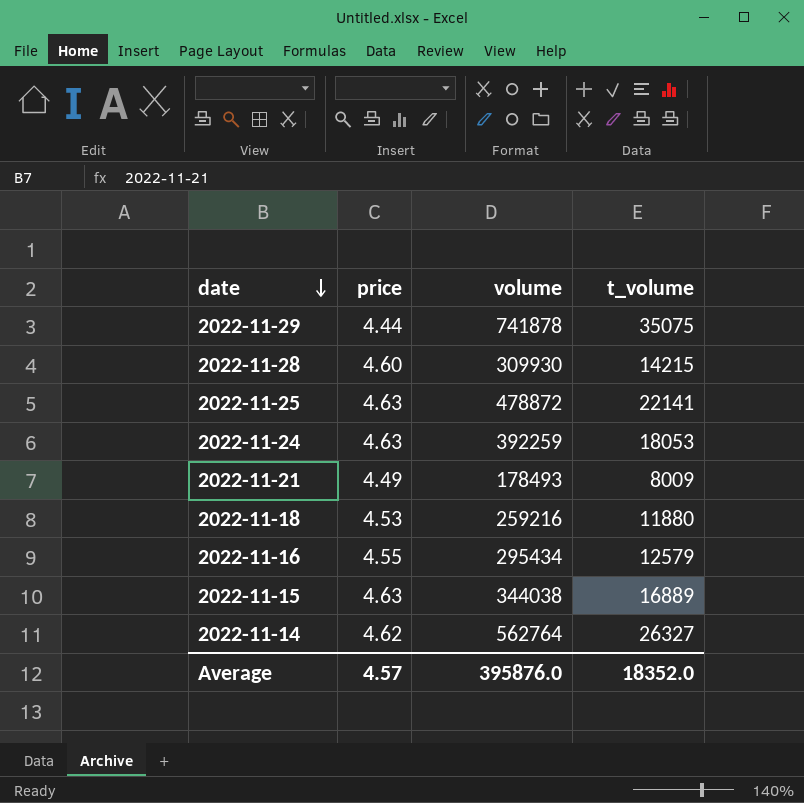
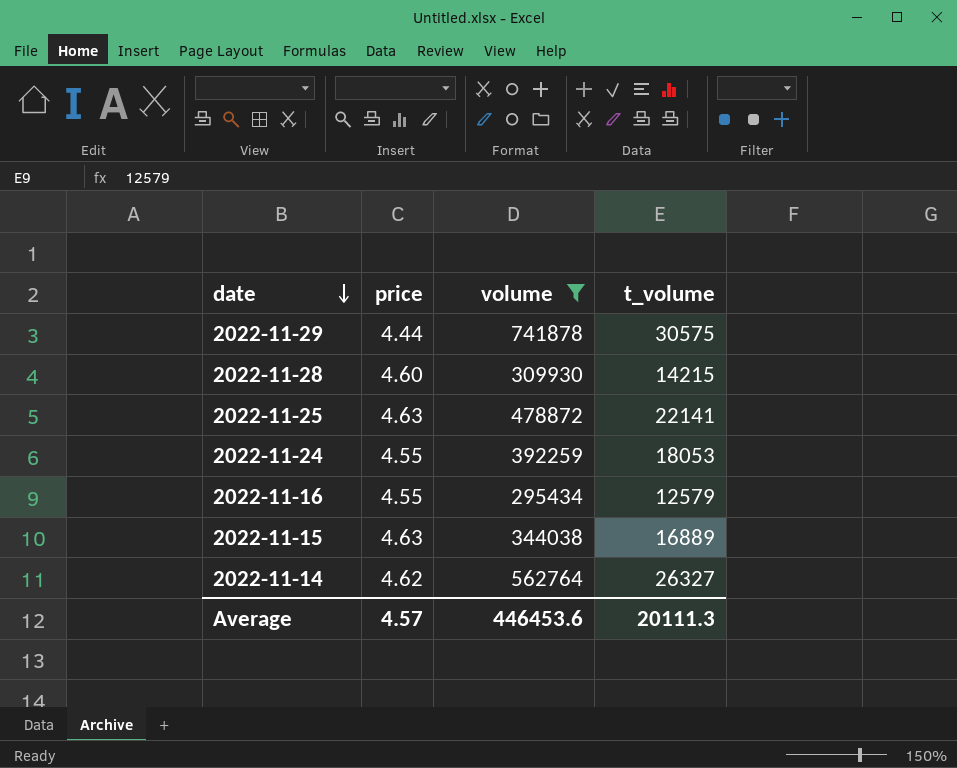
filter: none -> volume >= 295434
2022-11-29 | t_volume: 35075 -> 30575
2022-11-24 | price: 4.63 -> 4.55
Average | volume: 395876.0 -> 446453.6
Average | t_volume: 18352.0 -> 20111.3

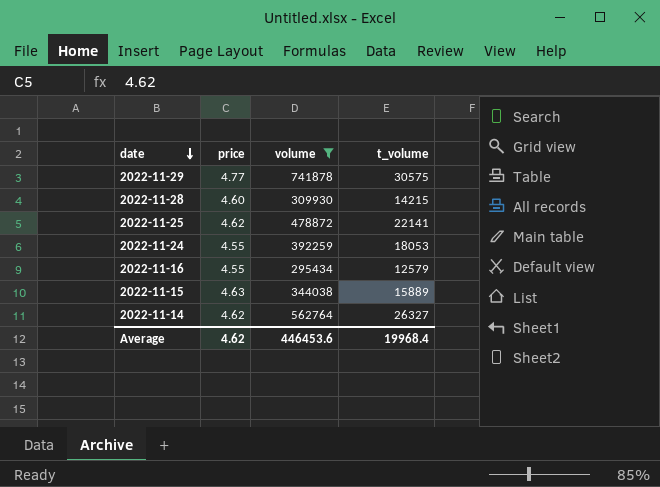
2022-11-29 | price: 4.44 -> 4.77
2022-11-25 | price: 4.63 -> 4.62
2022-11-15 | t_volume: 16889 -> 15889
Average | price: 4.57 -> 4.62
Average | t_volume: 20111.3 -> 19968.4

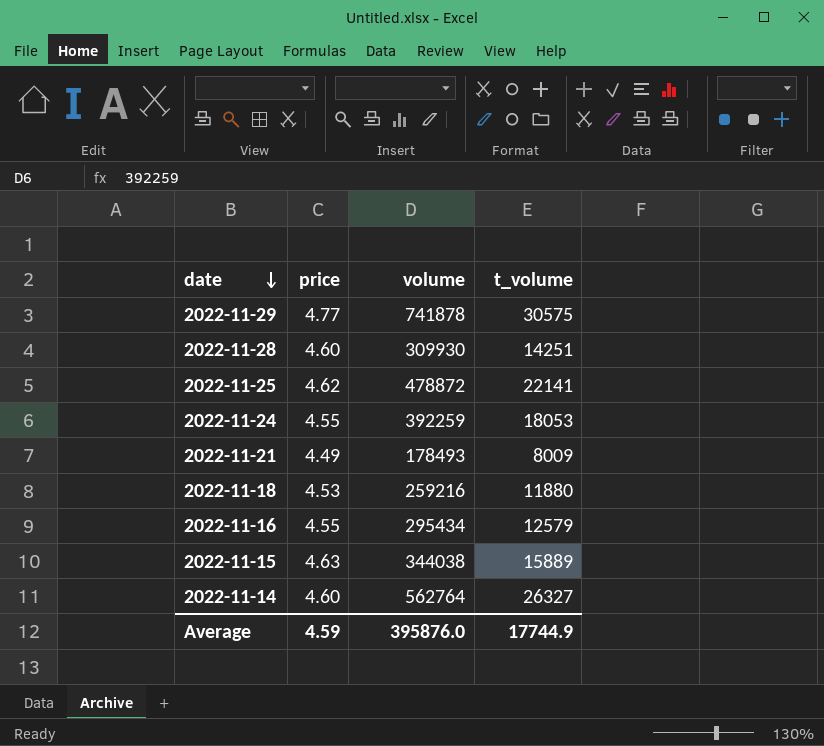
filter: volume >= 295434 -> none
2022-11-28 | t_volume: 14215 -> 14251
2022-11-14 | price: 4.62 -> 4.60
Average | price: 4.62 -> 4.59
Average | volume: 446453.6 -> 395876.0
Average | t_volume: 19968.4 -> 17744.9

